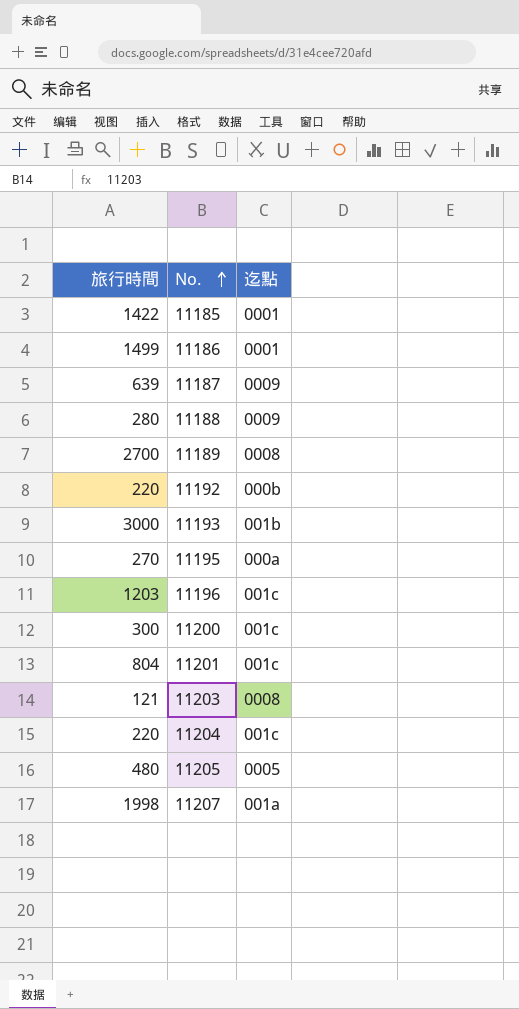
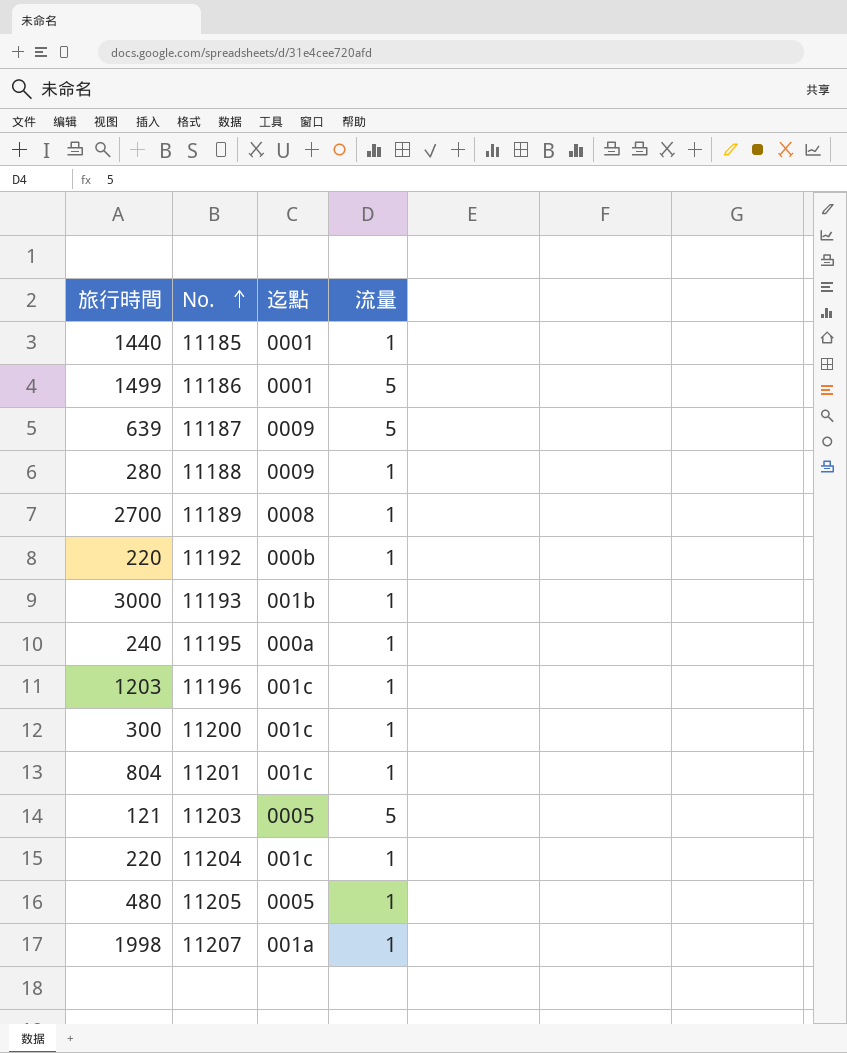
column 流量 | position: none -> 4
11185 | 旅行時間: 1422 -> 1440
11195 | 旅行時間: 270 -> 240
11203 | 迄點: 0008 -> 0005

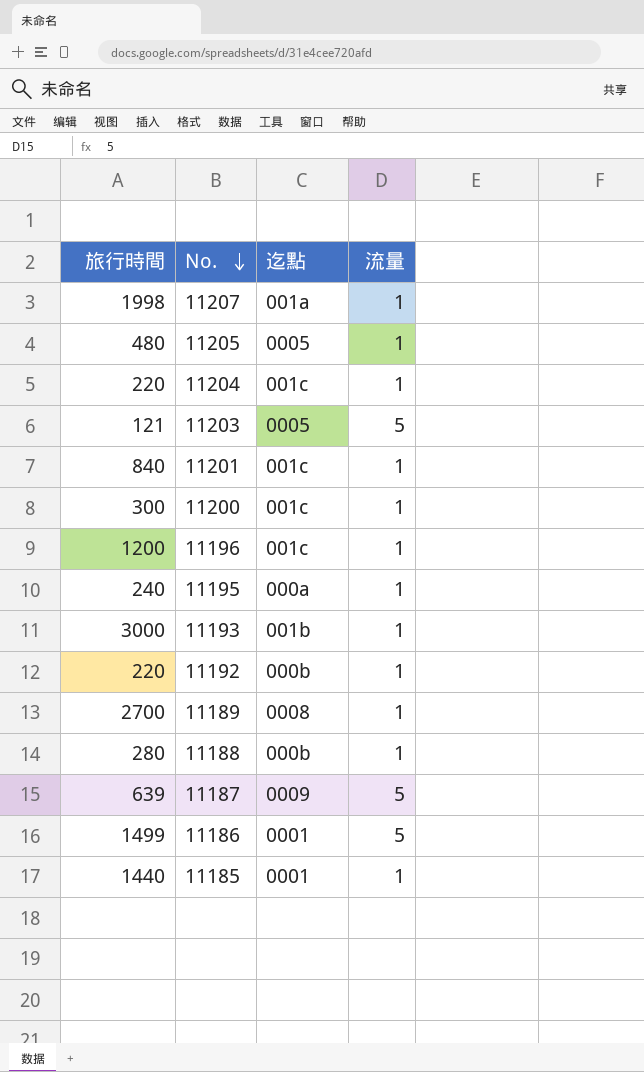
row order: No. ascending -> No. descending
11201 | 旅行時間: 804 -> 840
11196 | 旅行時間: 1203 -> 1200
11188 | 迄點: 0009 -> 000b

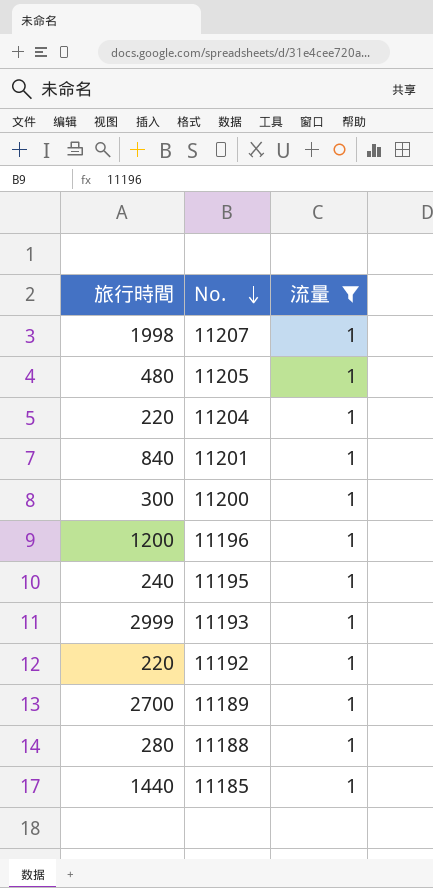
filter: none -> 流量 = 1
column 迄點 | position: 3 -> none
11193 | 旅行時間: 3000 -> 2999

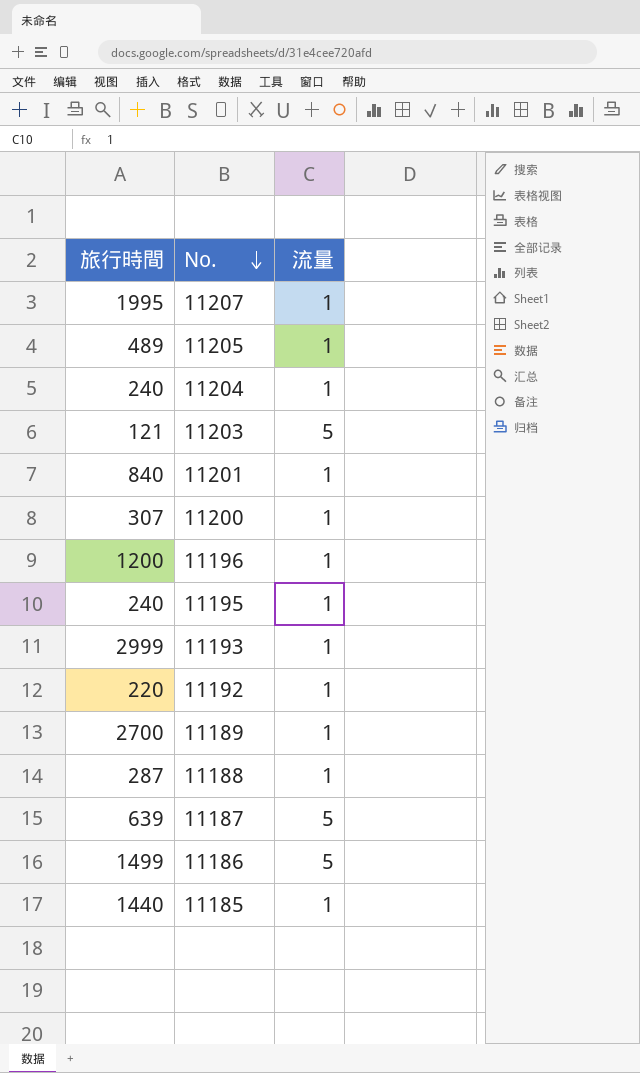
filter: 流量 = 1 -> none
11207 | 旅行時間: 1998 -> 1995
11205 | 旅行時間: 480 -> 489
11204 | 旅行時間: 220 -> 240
11200 | 旅行時間: 300 -> 307
11188 | 旅行時間: 280 -> 287

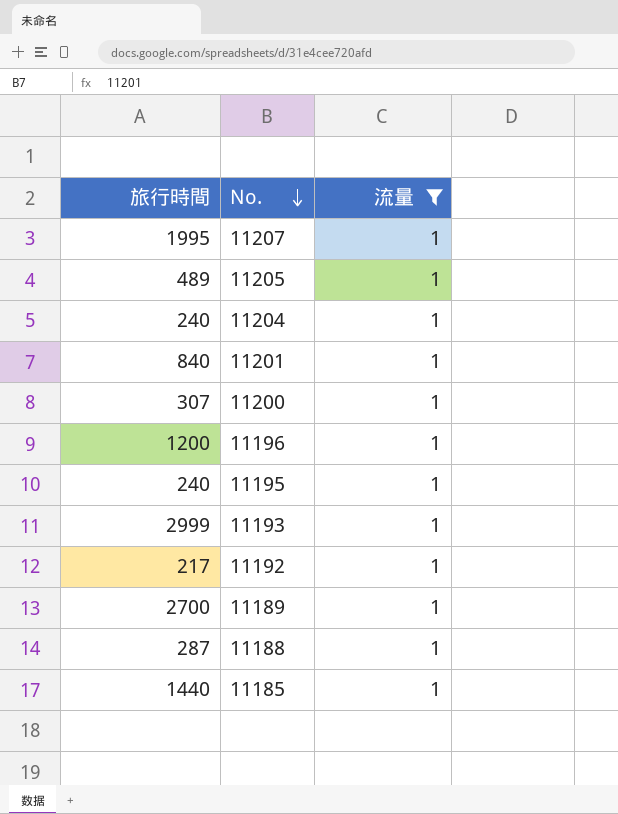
filter: none -> 流量 = 1
11192 | 旅行時間: 220 -> 217

